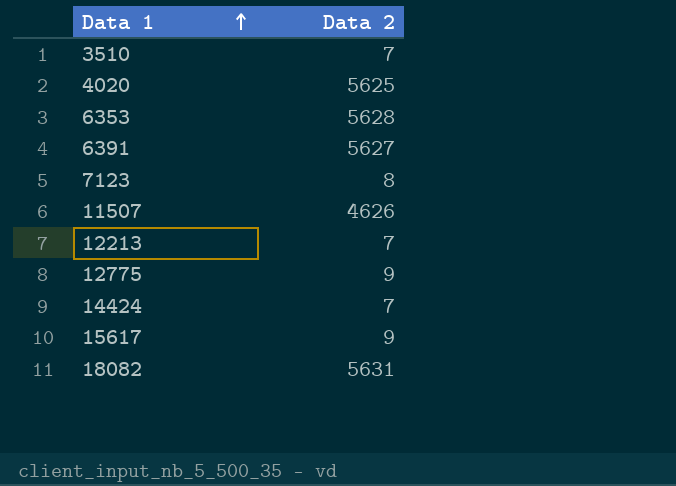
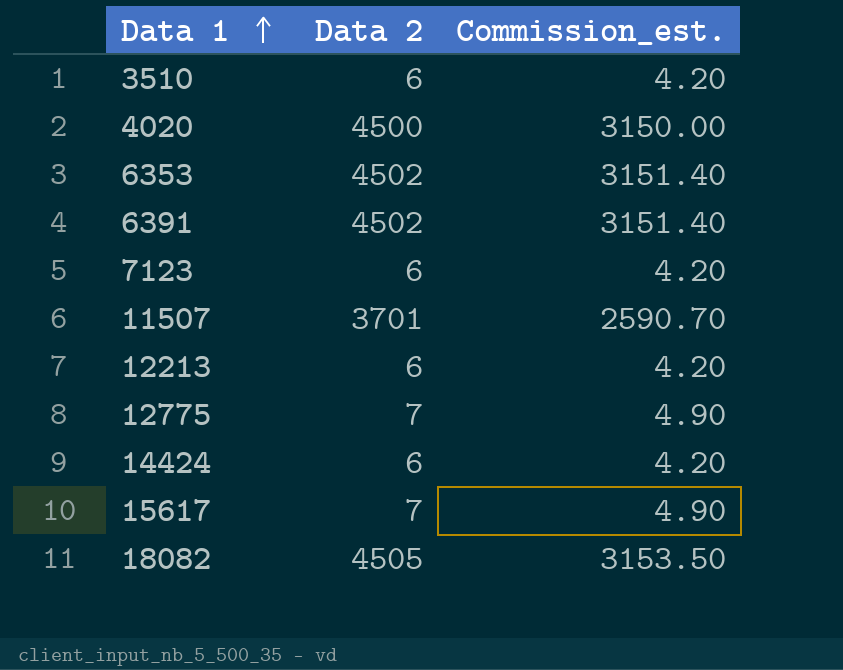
column Commission_est. | formula: none -> [Data 2] * 0.7
3510 | Data 2: 7 -> 6
4020 | Data 2: 5625 -> 4500
6353 | Data 2: 5628 -> 4502
6391 | Data 2: 5627 -> 4502
7123 | Data 2: 8 -> 6
11507 | Data 2: 4626 -> 3701
12213 | Data 2: 7 -> 6
12775 | Data 2: 9 -> 7
14424 | Data 2: 7 -> 6
15617 | Data 2: 9 -> 7
18082 | Data 2: 5631 -> 4505

